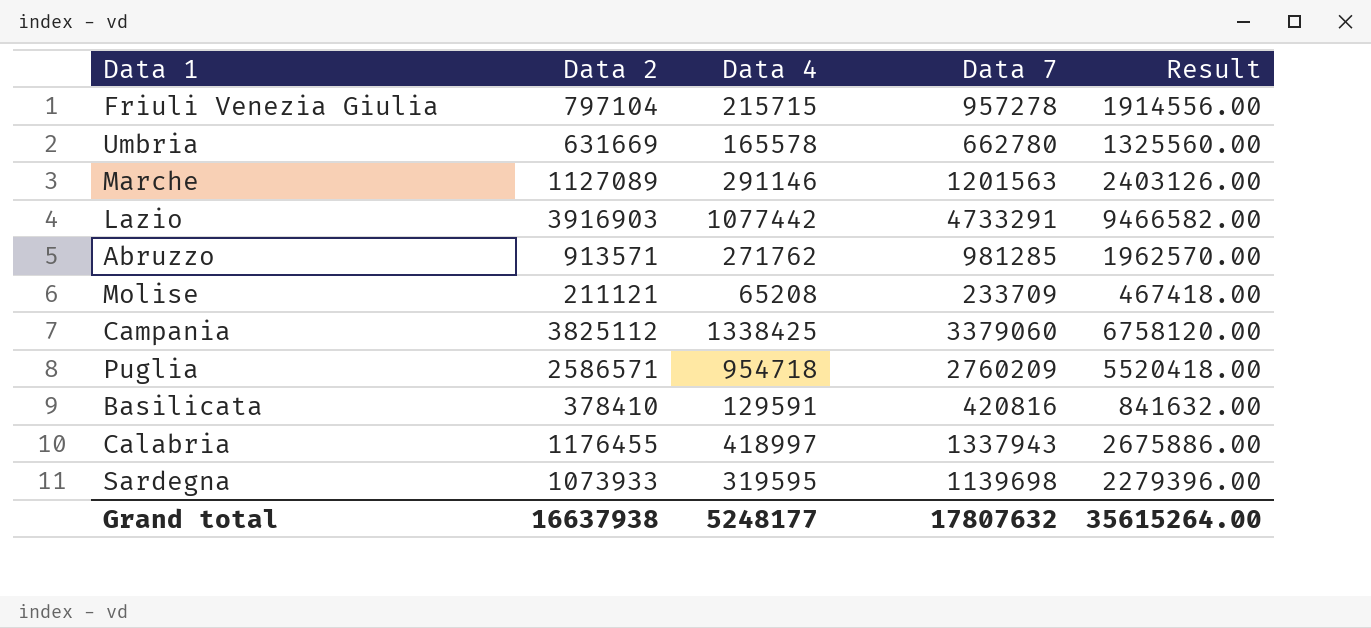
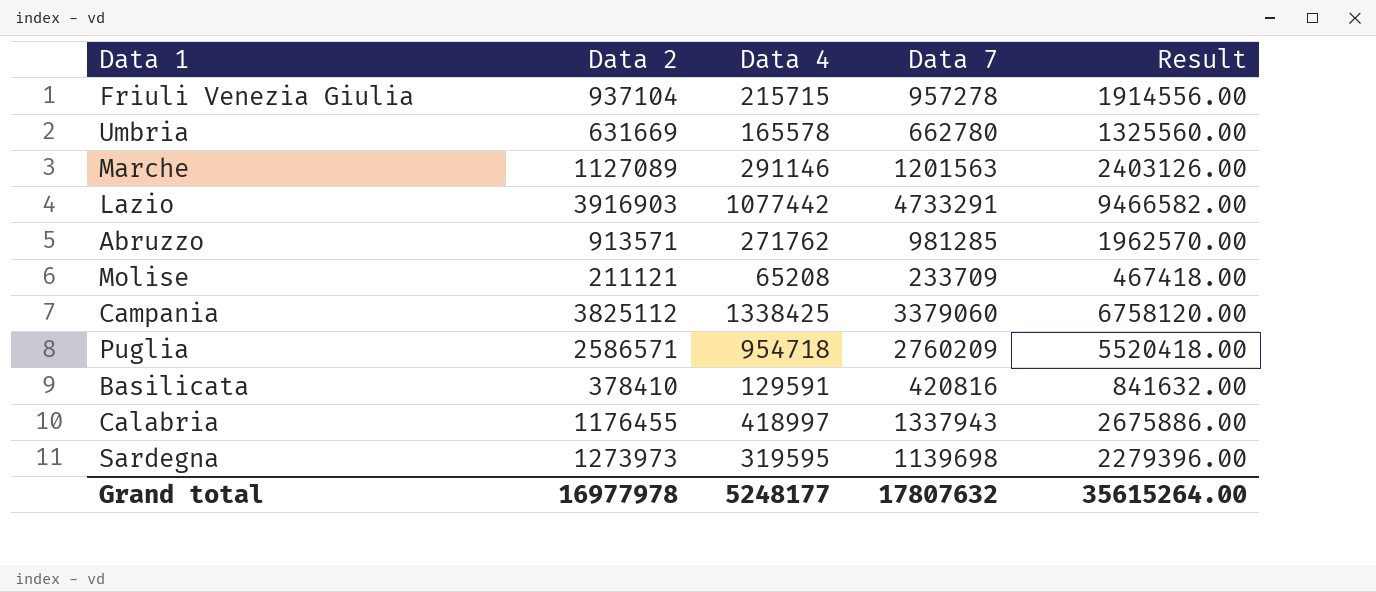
Friuli Venezia Giulia | Data 2: 797104 -> 937104
Sardegna | Data 2: 1073933 -> 1273973
Grand total | Data 2: 16637938 -> 16977978

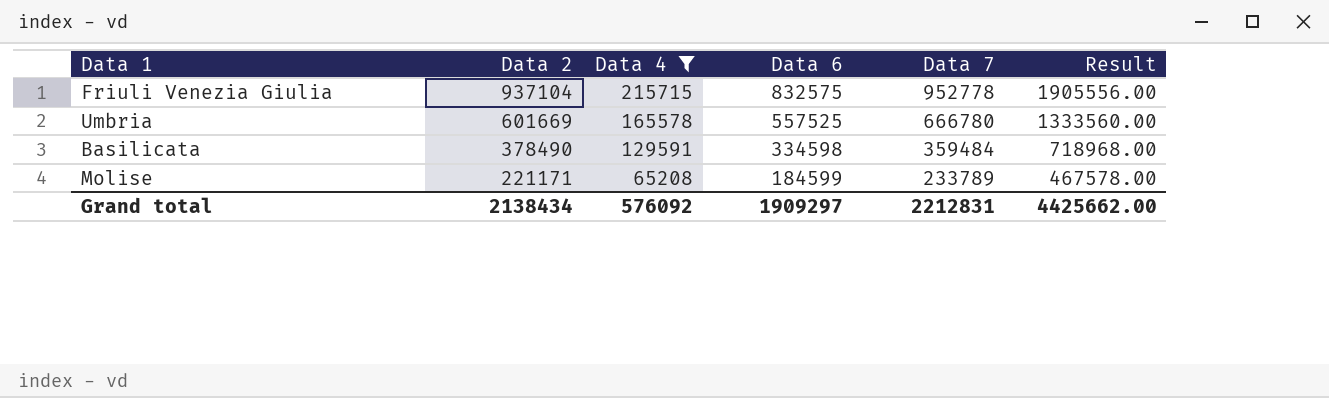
filter: none -> Data 4 <= 215715
row order: none -> Data 2 descending
column Data 6 | position: none -> 4
Friuli Venezia Giulia | Data 7: 957278 -> 952778
Friuli Venezia Giulia | Result: 1914556.00 -> 1905556.00
Umbria | Data 2: 631669 -> 601669
Umbria | Data 7: 662780 -> 666780
Umbria | Result: 1325560.00 -> 1333560.00
Basilicata | Data 2: 378410 -> 378490
Basilicata | Data 7: 420816 -> 359484
Basilicata | Result: 841632.00 -> 718968.00
Molise | Data 2: 211121 -> 221171
Molise | Data 7: 233709 -> 233789
Molise | Result: 467418.00 -> 467578.00
Grand total | Data 2: 16977978 -> 2138434
Grand total | Data 4: 5248177 -> 576092
Grand total | Data 7: 17807632 -> 2212831
Grand total | Result: 35615264.00 -> 4425662.00

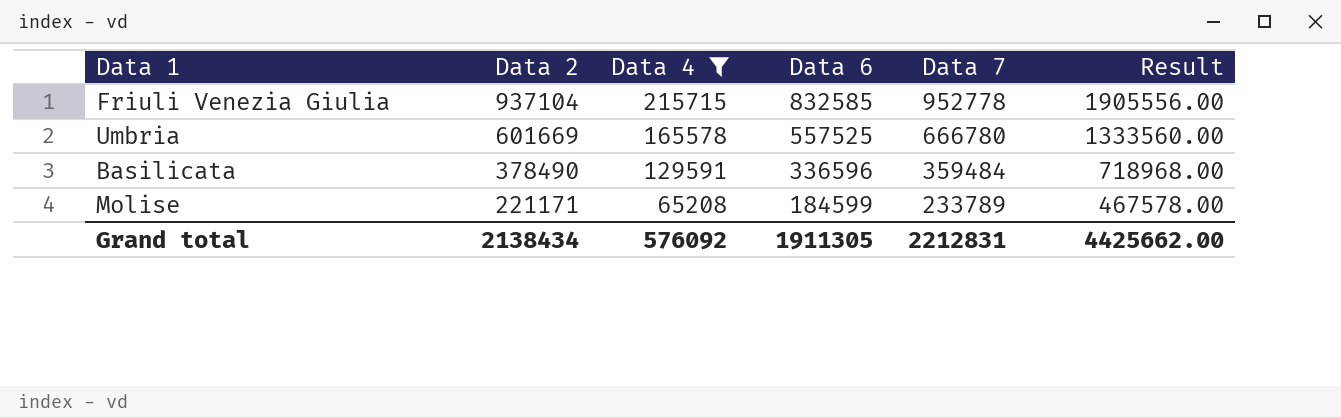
Friuli Venezia Giulia | Data 6: 832575 -> 832585
Basilicata | Data 6: 334598 -> 336596
Grand total | Data 6: 1909297 -> 1911305

